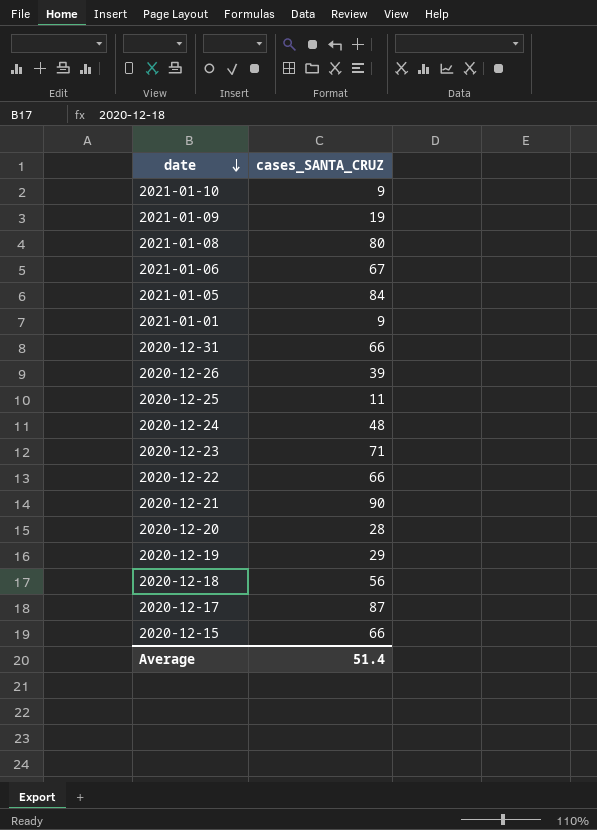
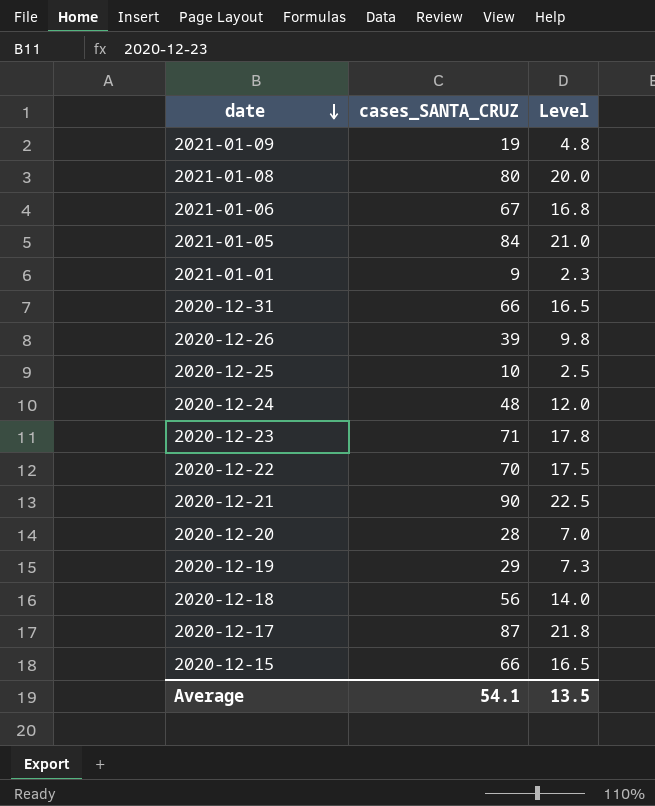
column Level | formula: none -> [cases_SANTA_CRUZ] * 0.25
row 2021-01-10: 9 -> none
2020-12-25 | cases_SANTA_CRUZ: 11 -> 10
2020-12-22 | cases_SANTA_CRUZ: 66 -> 70
Average | cases_SANTA_CRUZ: 51.4 -> 54.1

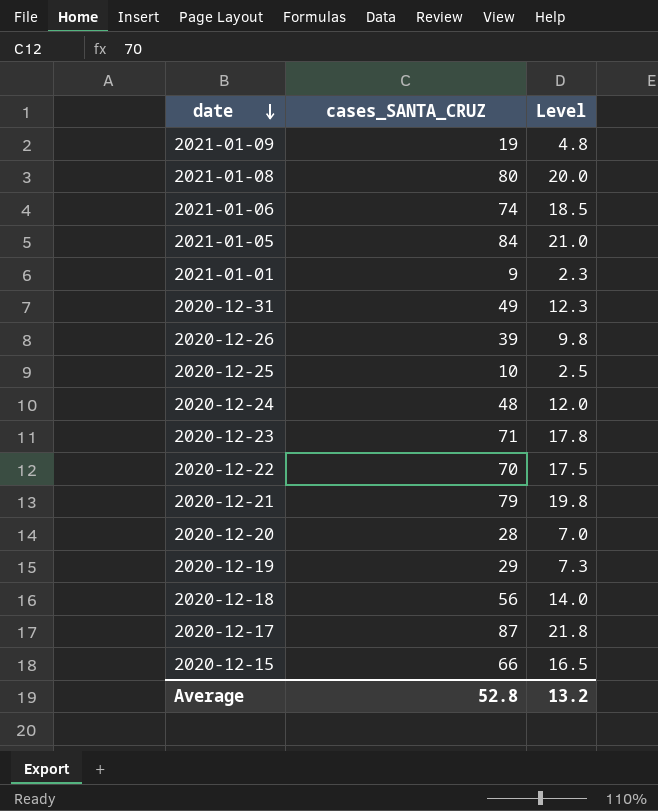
2021-01-06 | cases_SANTA_CRUZ: 67 -> 74
2021-01-06 | Level: 16.8 -> 18.5
2020-12-31 | cases_SANTA_CRUZ: 66 -> 49
2020-12-31 | Level: 16.5 -> 12.3
2020-12-21 | cases_SANTA_CRUZ: 90 -> 79
2020-12-21 | Level: 22.5 -> 19.8
Average | cases_SANTA_CRUZ: 54.1 -> 52.8
Average | Level: 13.5 -> 13.2

